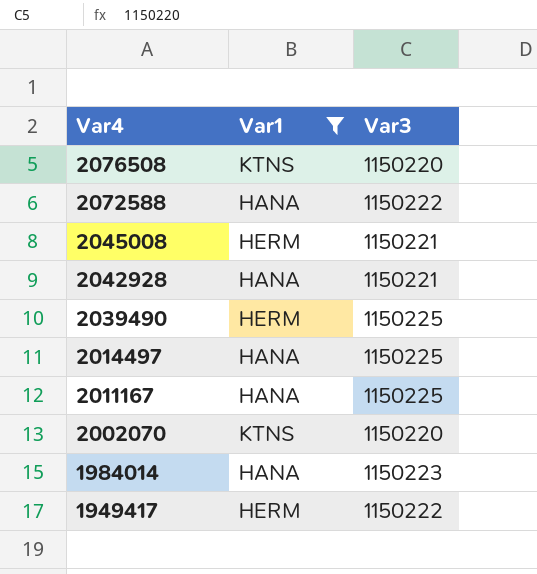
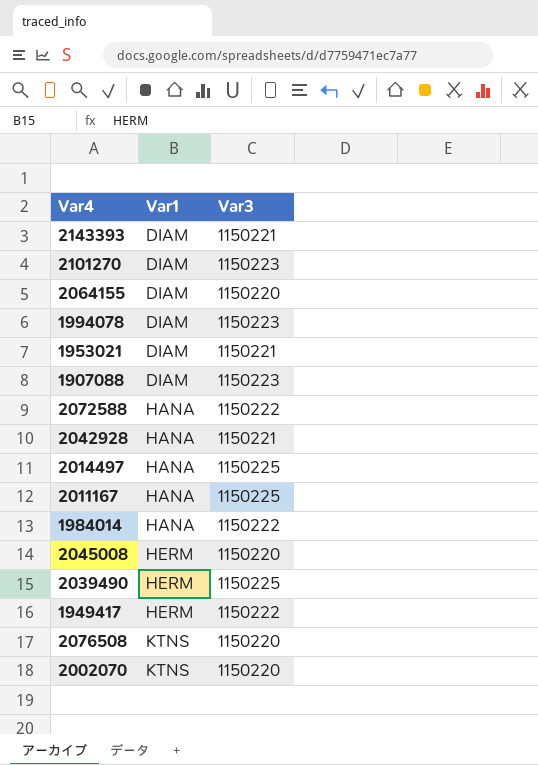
filter: Var1 != DIAM -> none
row order: Var4 descending -> Var1 ascending
1984014 | Var3: 1150223 -> 1150222
2045008 | Var3: 1150221 -> 1150220

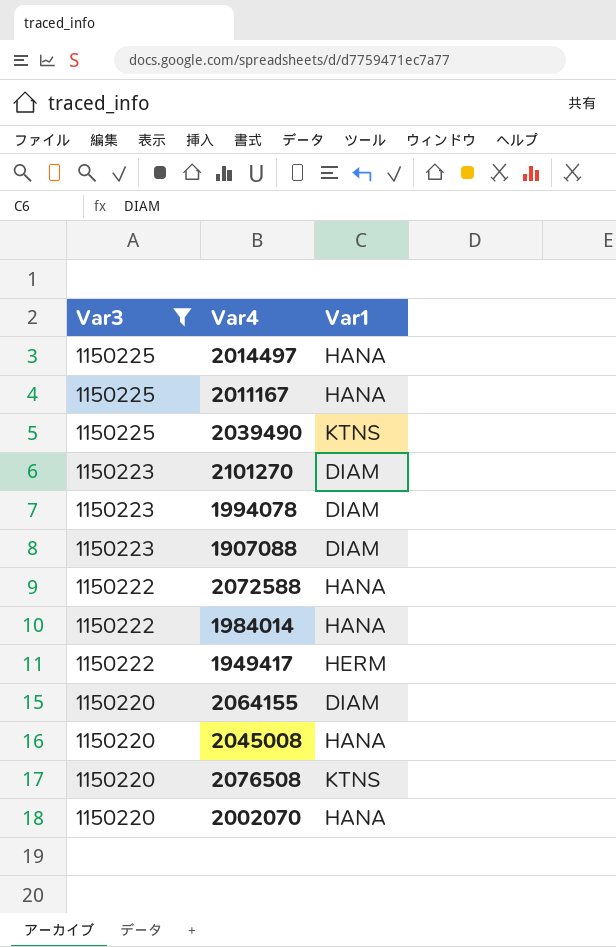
filter: none -> Var3 != 1150221
row order: Var1 ascending -> Var3 descending
column Var3 | position: 3 -> 1
2039490 | Var1: HERM -> KTNS
2045008 | Var1: HERM -> HANA
2002070 | Var1: KTNS -> HANA

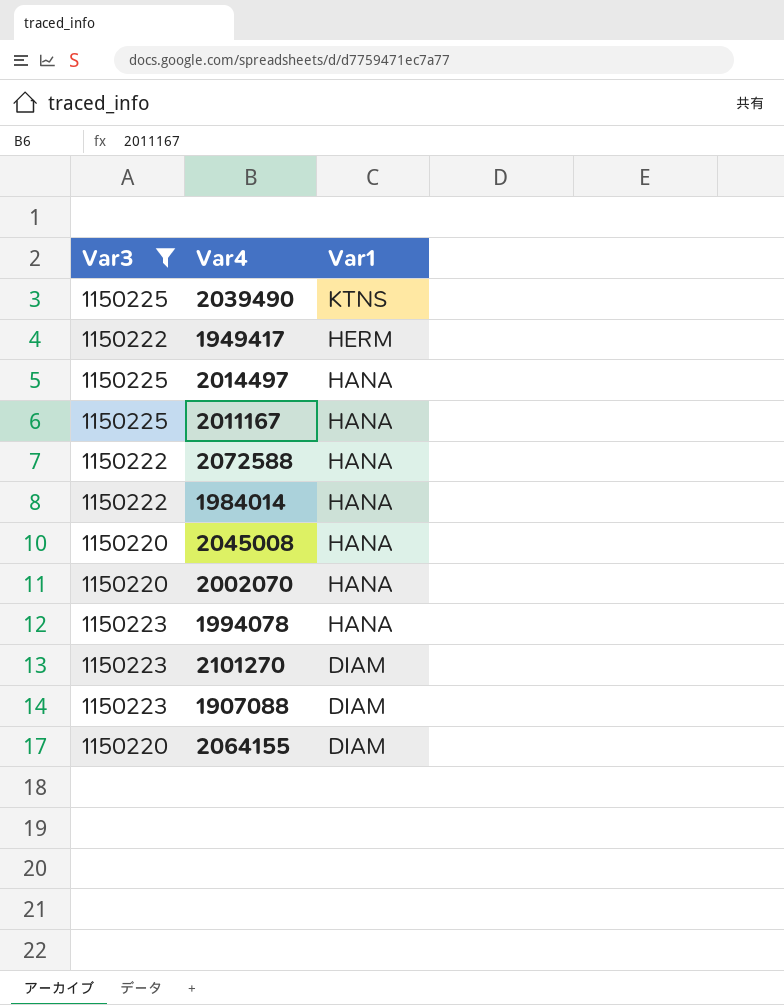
row order: Var3 descending -> Var1 descending
row 2076508: 1150220 | KTNS -> none
1994078 | Var1: DIAM -> HANA

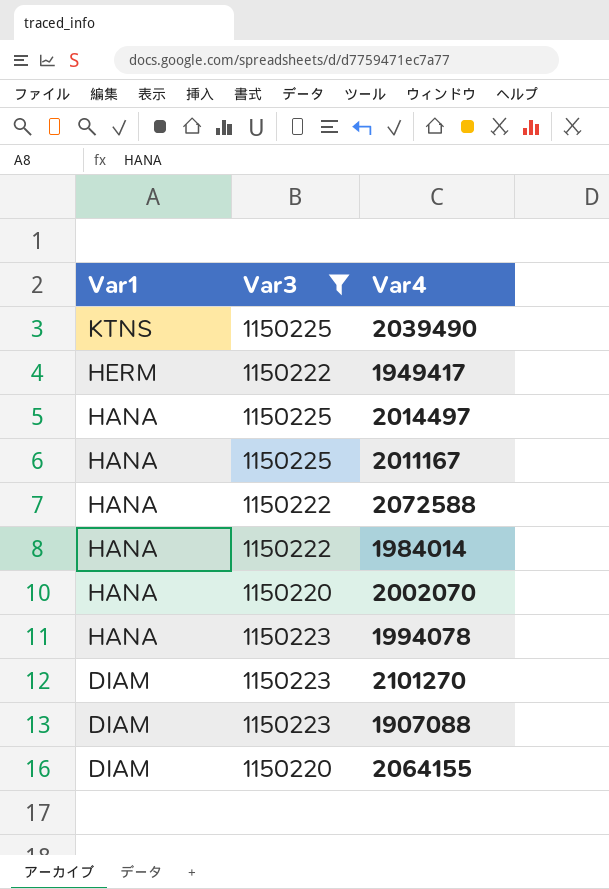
column Var1 | position: 3 -> 1
row 2045008: 1150220 | HANA -> none

